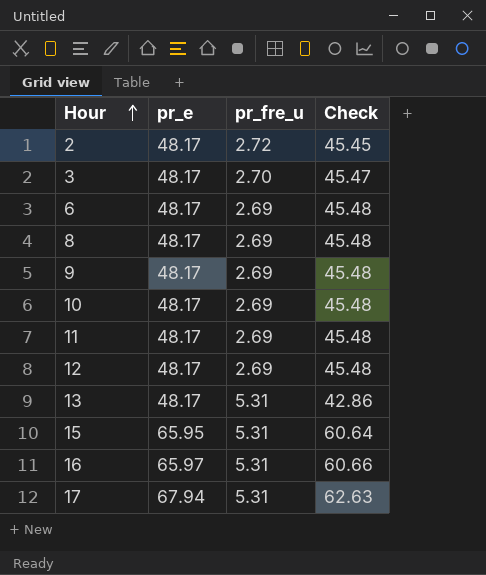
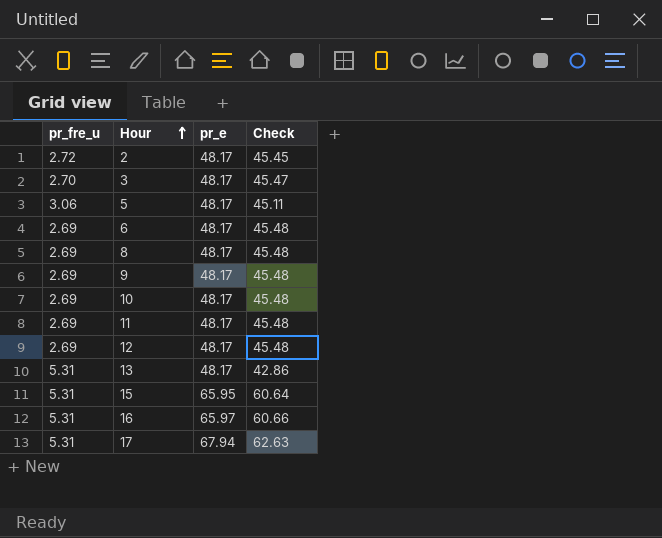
column pr_fre_u | position: 3 -> 1
row 5: none -> 3.06 | 48.17 | 45.11

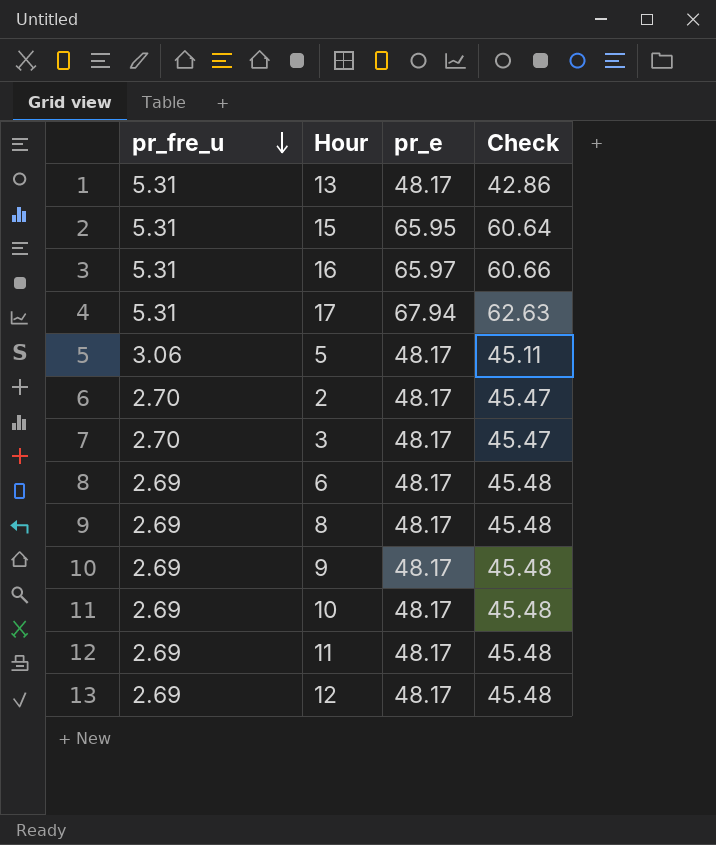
row order: Hour ascending -> pr_fre_u descending
2 | pr_fre_u: 2.72 -> 2.70
2 | Check: 45.45 -> 45.47

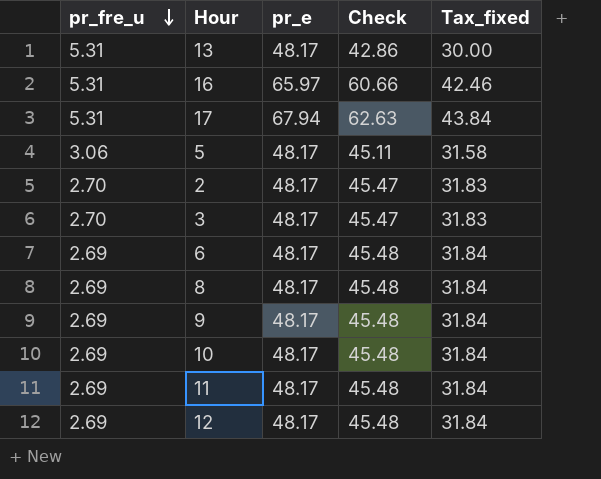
column Tax_fixed | formula: none -> [Check] * 0.7
row 15: 5.31 | 65.95 | 60.64 -> none

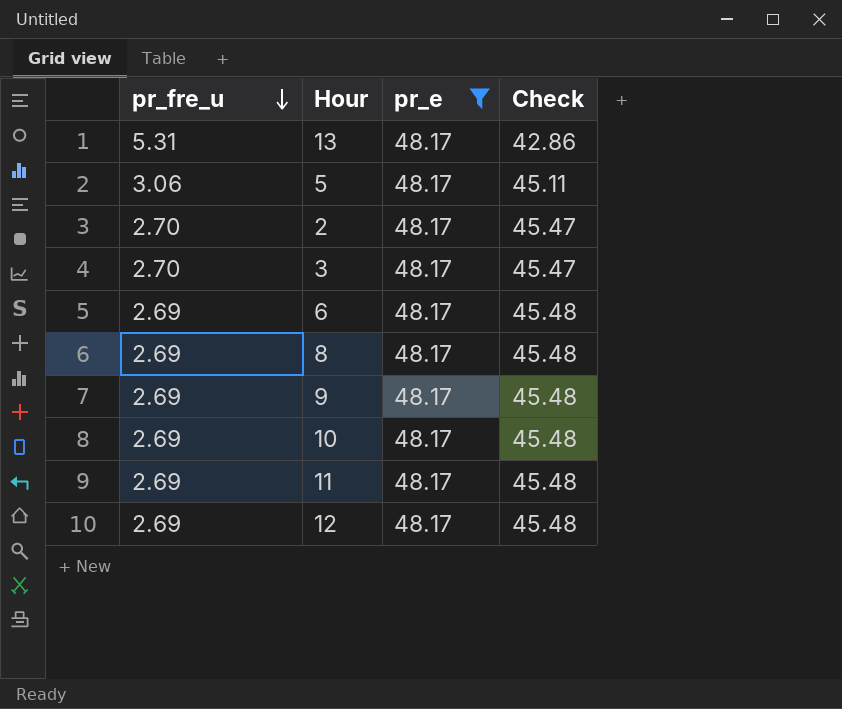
filter: none -> pr_e = 48.17
column Tax_fixed | formula: [Check] * 0.7 -> none

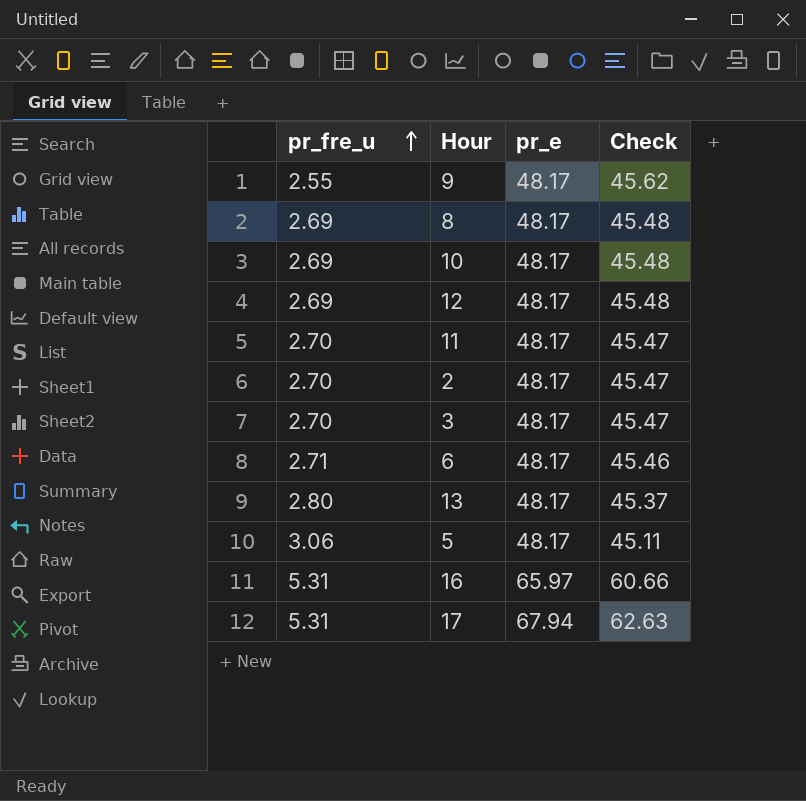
filter: pr_e = 48.17 -> none
row order: pr_fre_u descending -> pr_fre_u ascending
9 | pr_fre_u: 2.69 -> 2.55
9 | Check: 45.48 -> 45.62
11 | pr_fre_u: 2.69 -> 2.70
11 | Check: 45.48 -> 45.47
6 | pr_fre_u: 2.69 -> 2.71
6 | Check: 45.48 -> 45.46
13 | pr_fre_u: 5.31 -> 2.80
13 | Check: 42.86 -> 45.37

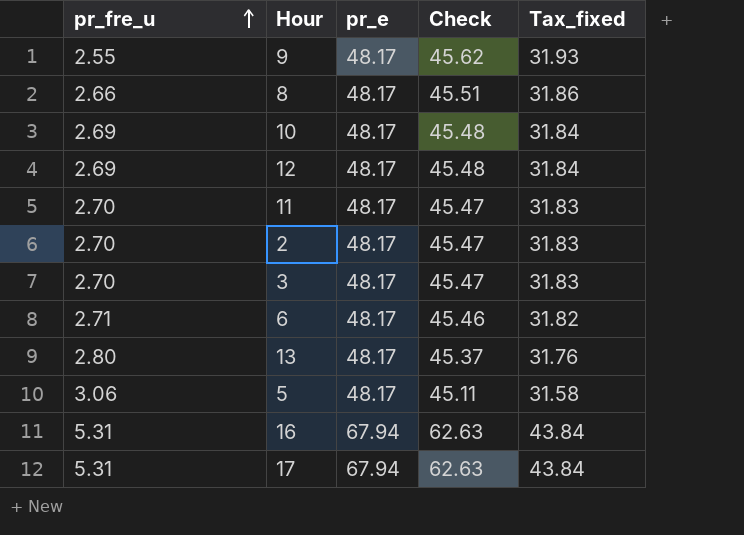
column Tax_fixed | formula: none -> [Check] * 0.7
8 | pr_fre_u: 2.69 -> 2.66
8 | Check: 45.48 -> 45.51
16 | pr_e: 65.97 -> 67.94
16 | Check: 60.66 -> 62.63

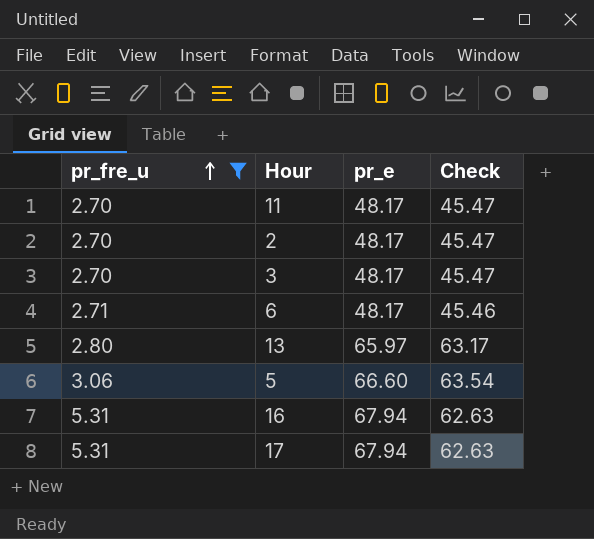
filter: none -> pr_fre_u >= 2.70
column Tax_fixed | formula: [Check] * 0.7 -> none
13 | pr_e: 48.17 -> 65.97
13 | Check: 45.37 -> 63.17
5 | pr_e: 48.17 -> 66.60
5 | Check: 45.11 -> 63.54

